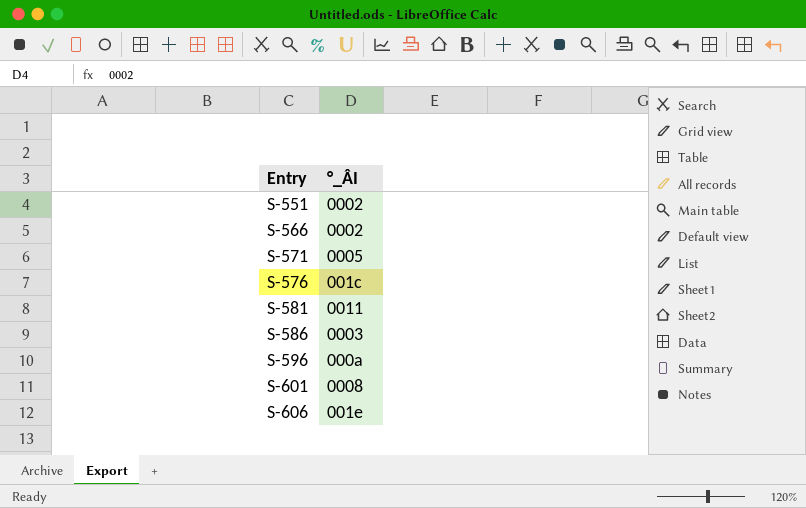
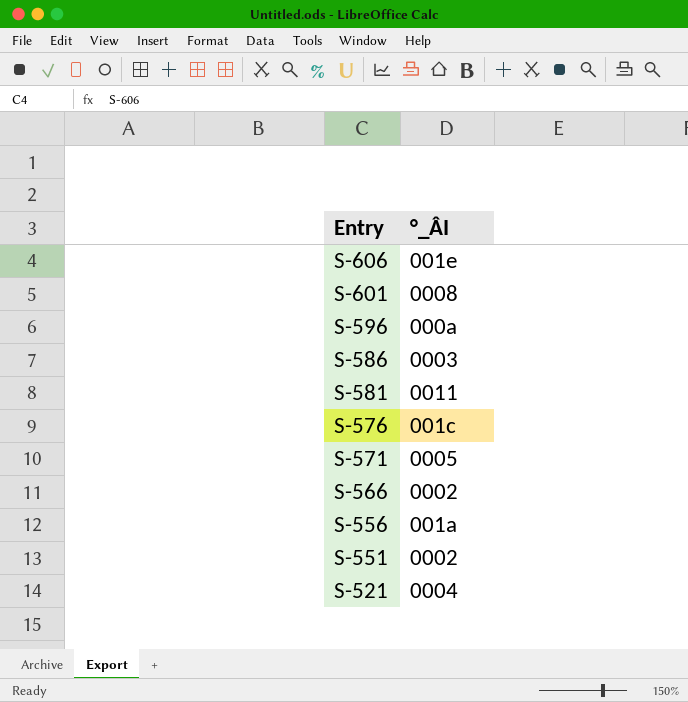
row order: Entry ascending -> Entry descending
row S-556: none -> 001a
row S-521: none -> 0004

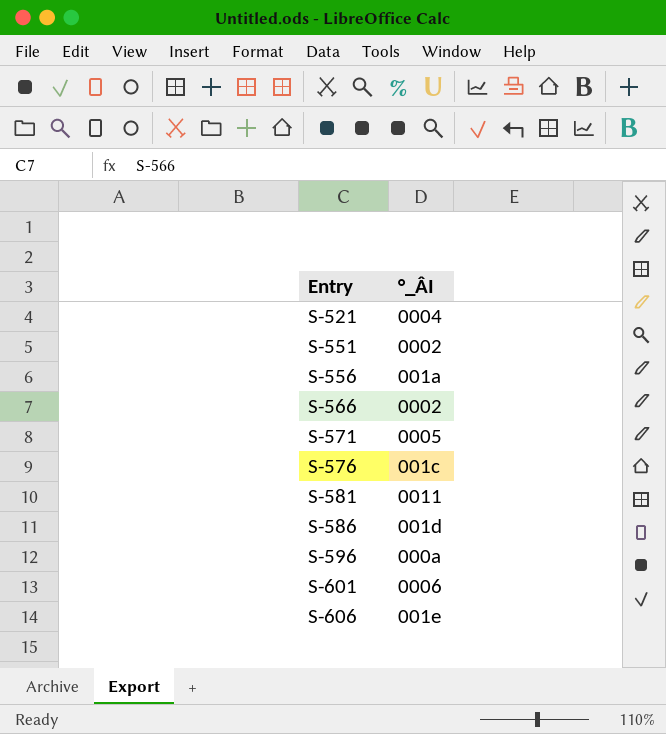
row order: Entry descending -> Entry ascending
S-586 | °_ÂI: 0003 -> 001d
S-601 | °_ÂI: 0008 -> 0006

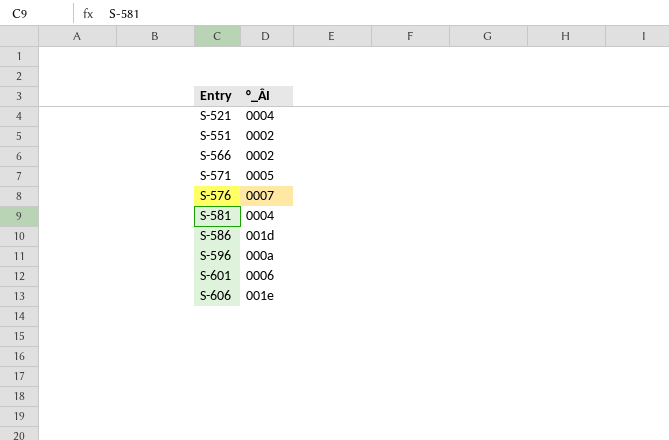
row S-556: 001a -> none
S-576 | °_ÂI: 001c -> 0007
S-581 | °_ÂI: 0011 -> 0004

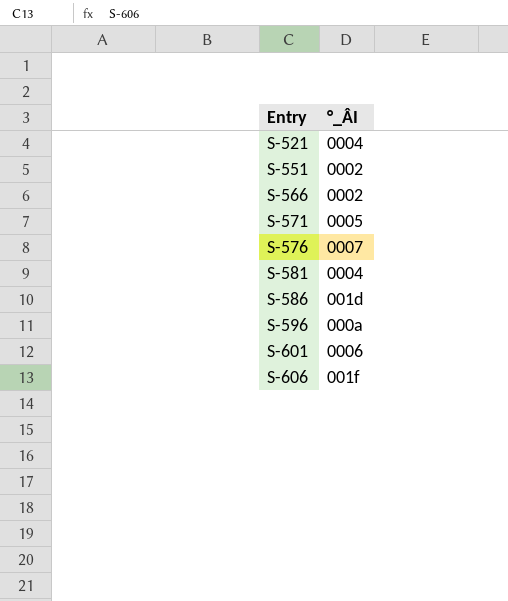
S-606 | °_ÂI: 001e -> 001f

